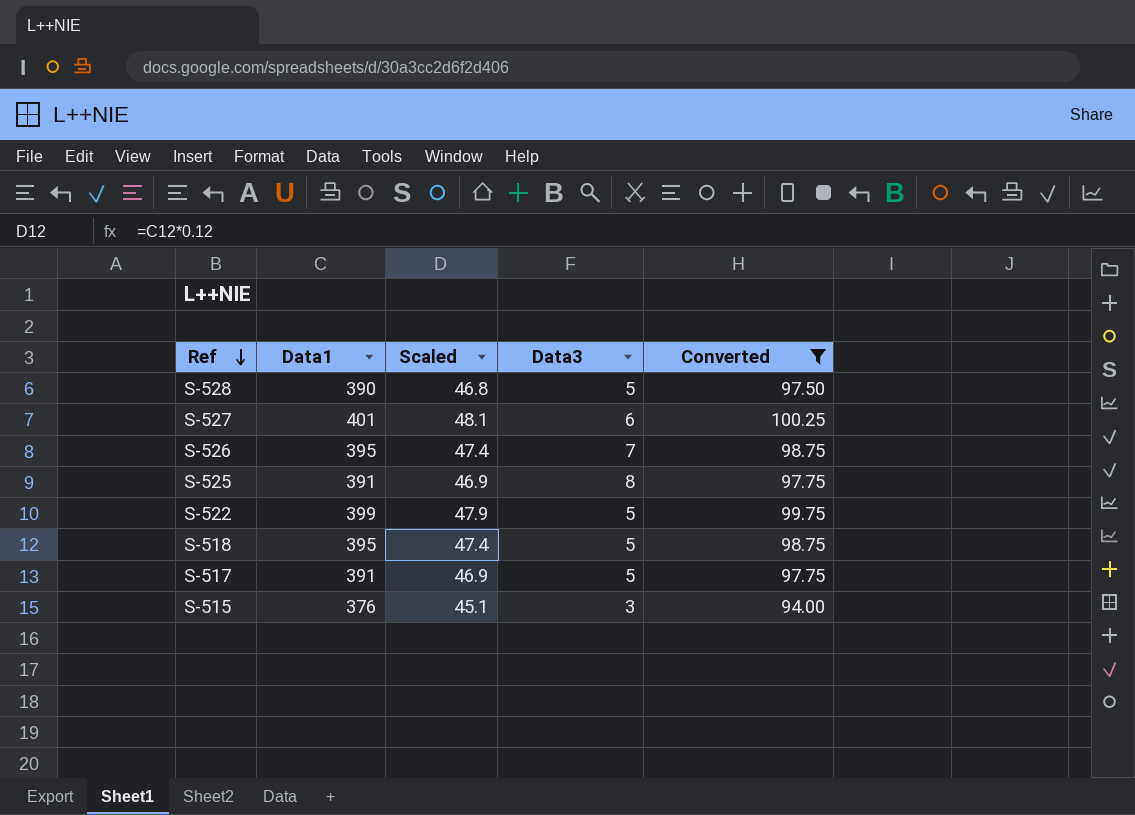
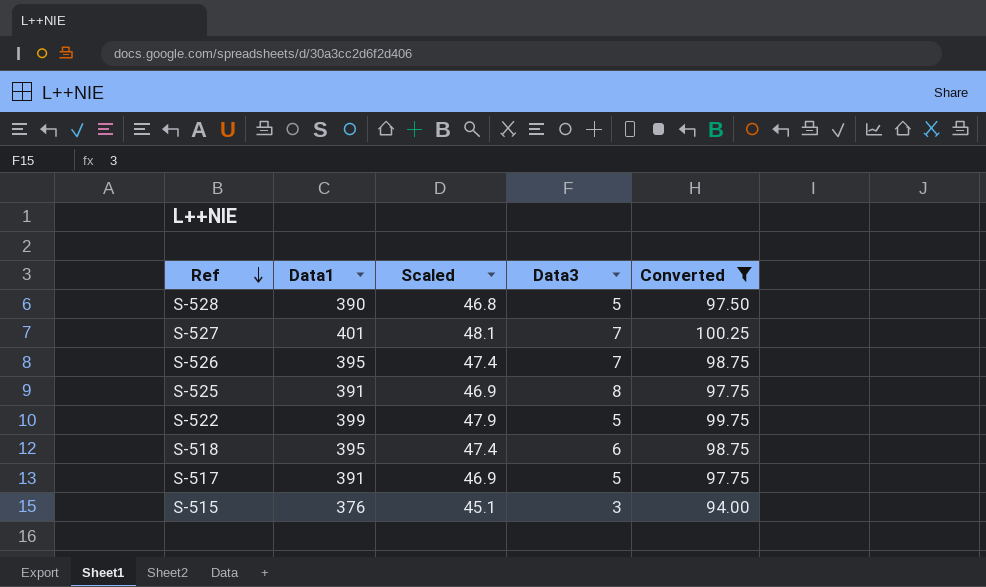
S-527 | Data3: 6 -> 7
S-518 | Data3: 5 -> 6

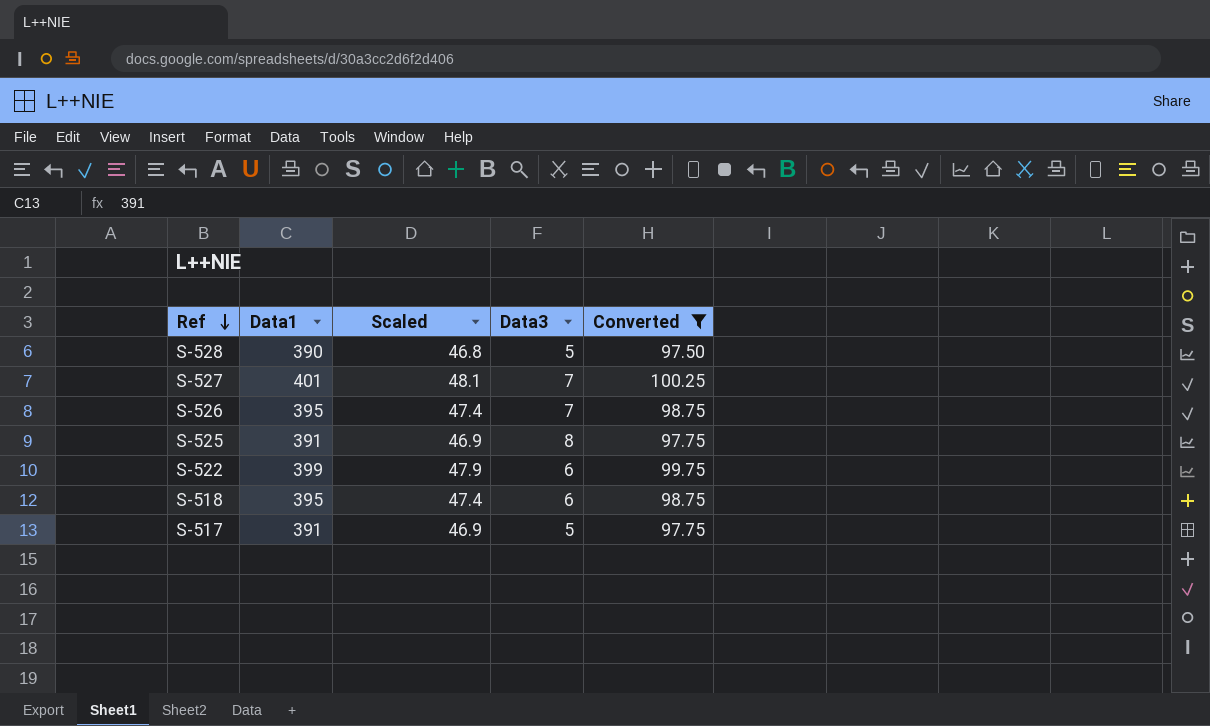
row S-515: 376 | 45.1 | 3 | 94.00 -> none
S-522 | Data3: 5 -> 6

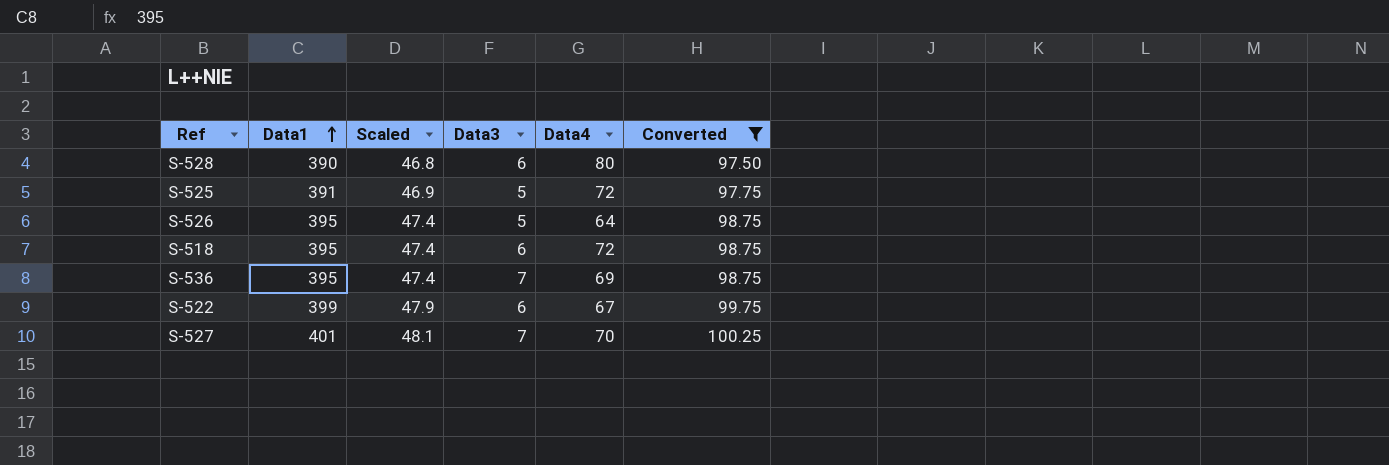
row order: Ref descending -> Data1 ascending
column Data4 | position: none -> 5
row S-517: 391 | 46.9 | 5 | 97.75 -> none
S-528 | Data3: 5 -> 6
S-525 | Data3: 8 -> 5
S-526 | Data3: 7 -> 5
row S-536: none -> 395 | 47.4 | 7 | 69 | 98.75

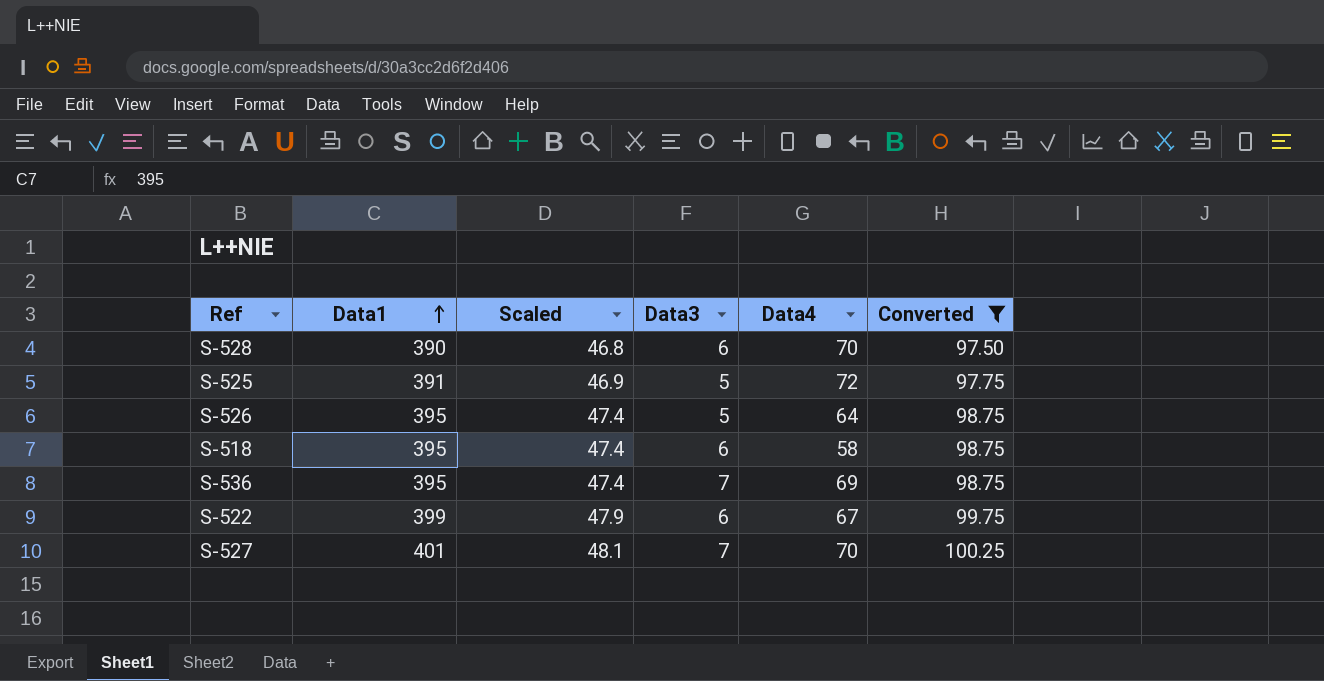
S-528 | Data4: 80 -> 70
S-518 | Data4: 72 -> 58

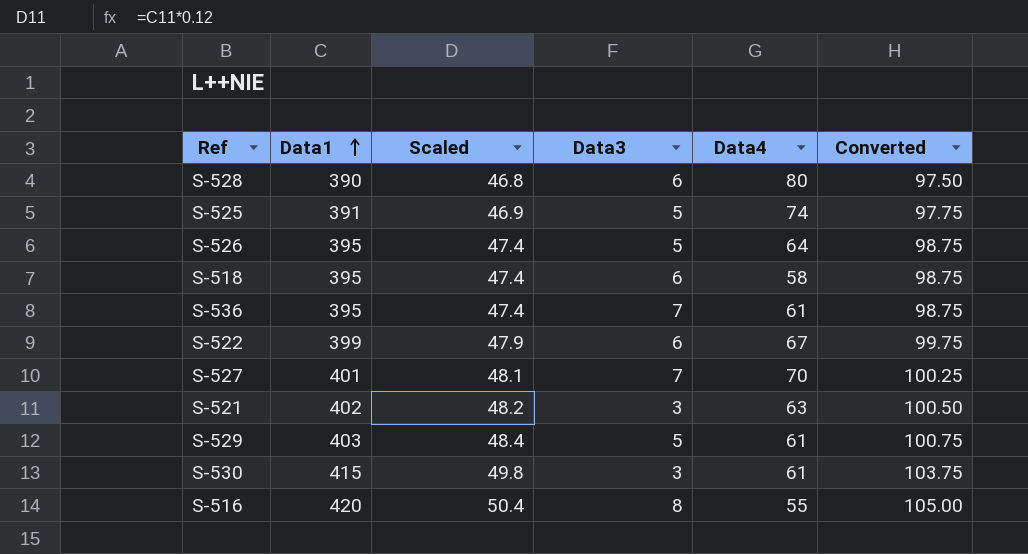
filter: Converted <= 100.25 -> none
S-528 | Data4: 70 -> 80
S-525 | Data4: 72 -> 74
S-536 | Data4: 69 -> 61

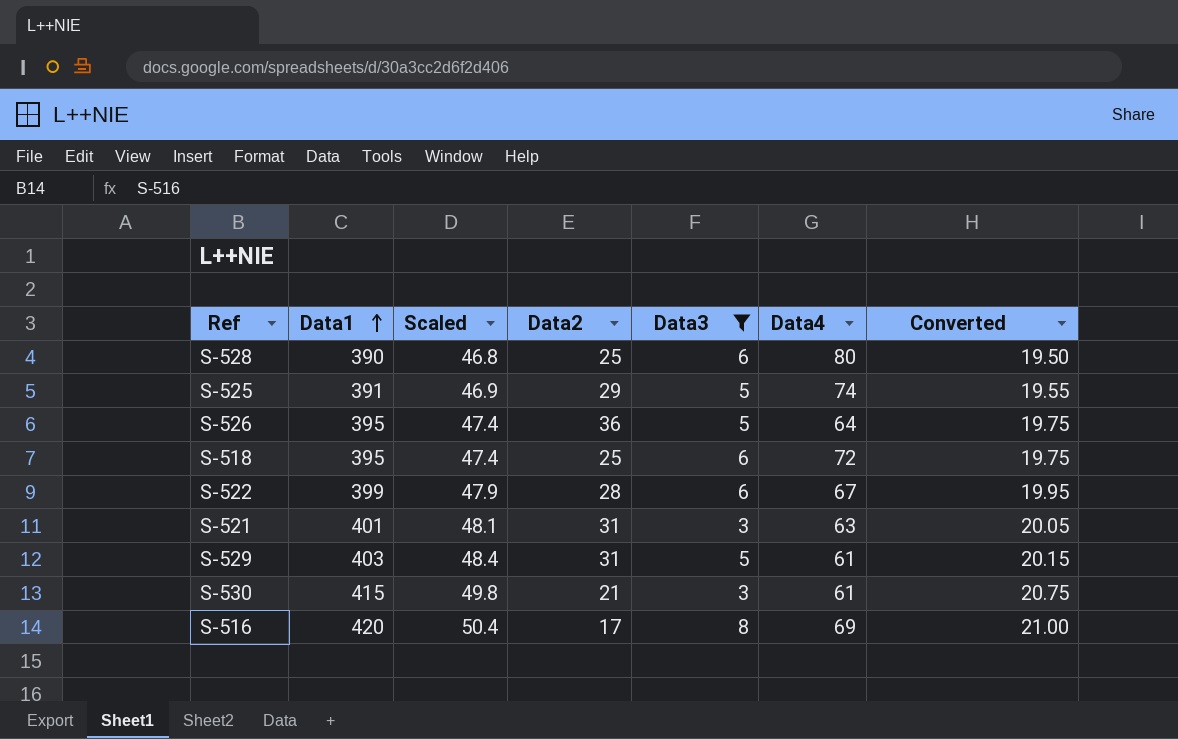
filter: none -> Data3 != 7
column Data2 | position: none -> 4
column Converted | formula: [Data1] * 0.25 -> [Data1] * 0.05
S-518 | Data4: 58 -> 72
S-521 | Data1: 402 -> 401
S-521 | Scaled: 48.2 -> 48.1
S-516 | Data4: 55 -> 69

